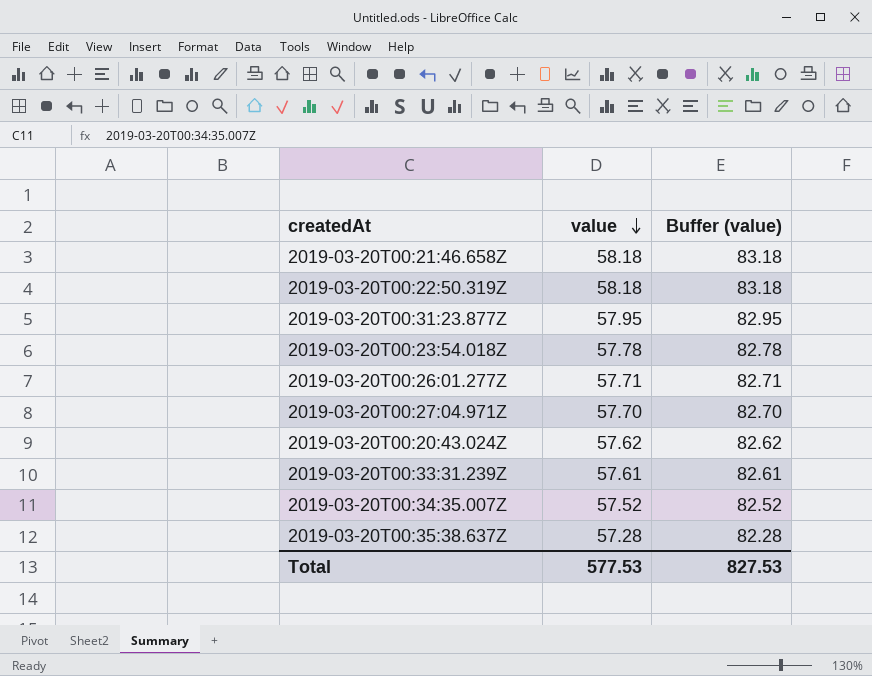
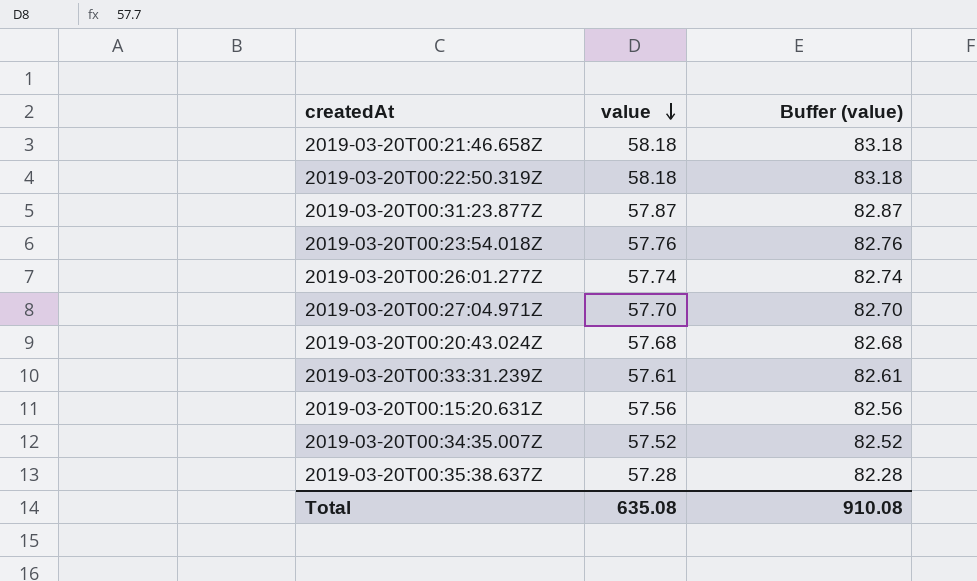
2019-03-20T00:31:23.877Z | value: 57.95 -> 57.87
2019-03-20T00:31:23.877Z | Buffer (value): 82.95 -> 82.87
2019-03-20T00:23:54.018Z | value: 57.78 -> 57.76
2019-03-20T00:23:54.018Z | Buffer (value): 82.78 -> 82.76
2019-03-20T00:26:01.277Z | value: 57.71 -> 57.74
2019-03-20T00:26:01.277Z | Buffer (value): 82.71 -> 82.74
2019-03-20T00:20:43.024Z | value: 57.62 -> 57.68
2019-03-20T00:20:43.024Z | Buffer (value): 82.62 -> 82.68
row 2019-03-20T00:15:20.631Z: none -> 57.56 | 82.56
Total | value: 577.53 -> 635.08
Total | Buffer (value): 827.53 -> 910.08

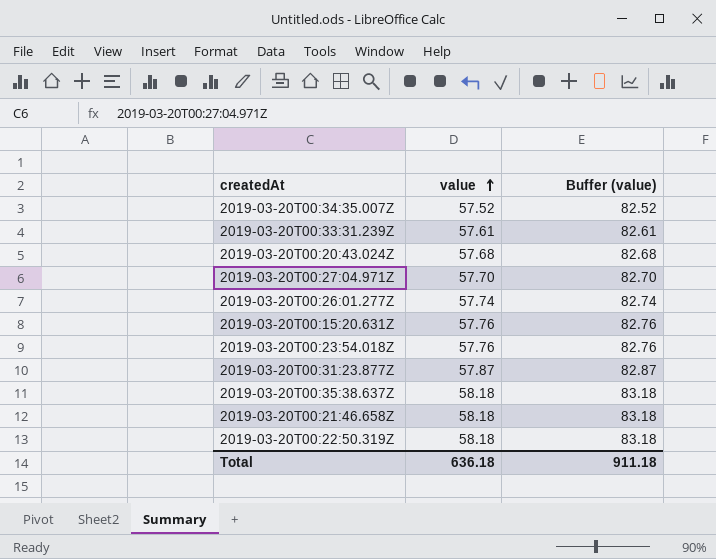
row order: value descending -> value ascending
2019-03-20T00:15:20.631Z | value: 57.56 -> 57.76
2019-03-20T00:15:20.631Z | Buffer (value): 82.56 -> 82.76
2019-03-20T00:35:38.637Z | value: 57.28 -> 58.18
2019-03-20T00:35:38.637Z | Buffer (value): 82.28 -> 83.18
Total | value: 635.08 -> 636.18
Total | Buffer (value): 910.08 -> 911.18

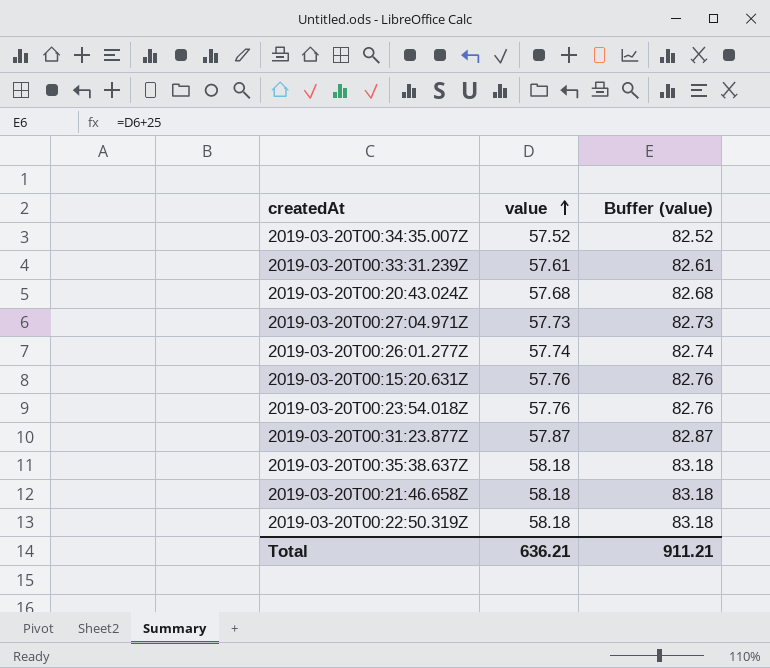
2019-03-20T00:27:04.971Z | value: 57.70 -> 57.73
2019-03-20T00:27:04.971Z | Buffer (value): 82.70 -> 82.73
Total | value: 636.18 -> 636.21
Total | Buffer (value): 911.18 -> 911.21

